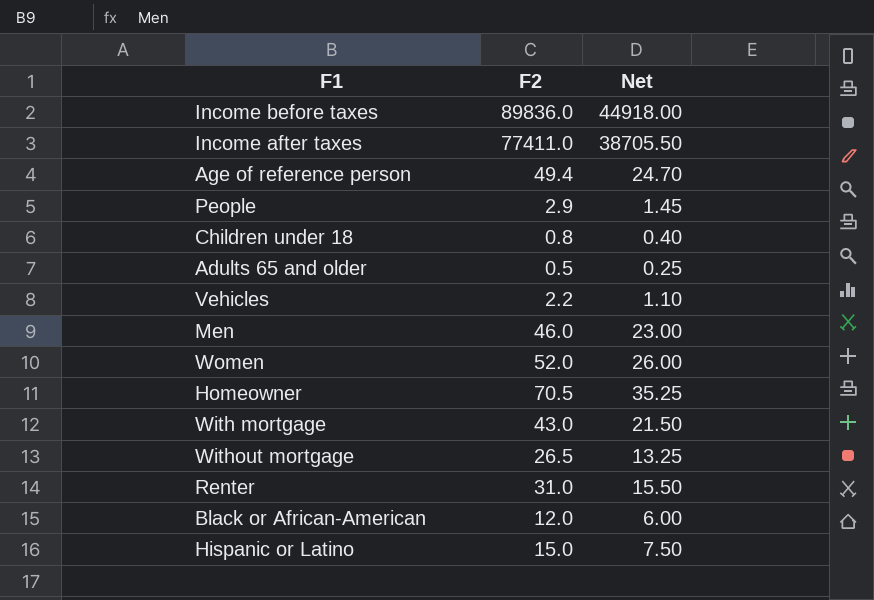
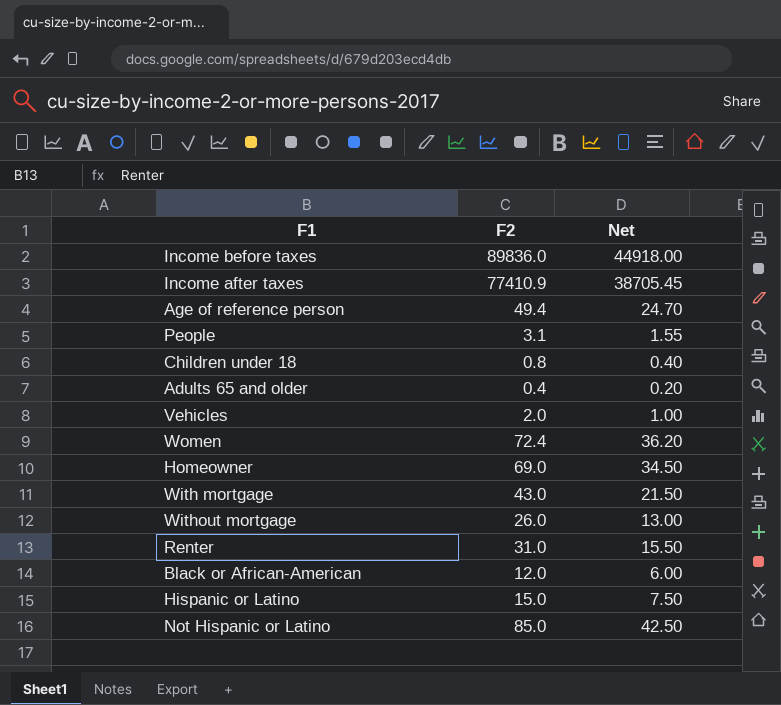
row Men: 46.0 | 23.00 -> none
Income after taxes | F2: 77411.0 -> 77410.9
Income after taxes | Net: 38705.50 -> 38705.45
People | F2: 2.9 -> 3.1
People | Net: 1.45 -> 1.55
Adults 65 and older | F2: 0.5 -> 0.4
Adults 65 and older | Net: 0.25 -> 0.20
Vehicles | F2: 2.2 -> 2.0
Vehicles | Net: 1.10 -> 1.00
Women | F2: 52.0 -> 72.4
Women | Net: 26.00 -> 36.20
Homeowner | F2: 70.5 -> 69.0
Homeowner | Net: 35.25 -> 34.50
Without mortgage | F2: 26.5 -> 26.0
Without mortgage | Net: 13.25 -> 13.00
row Not Hispanic or Latino: none -> 85.0 | 42.50

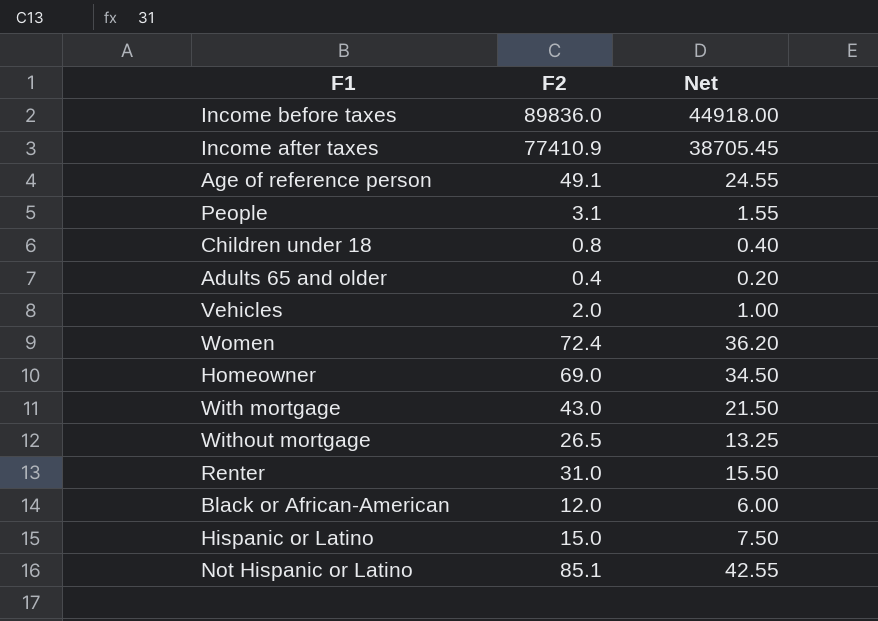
Age of reference person | F2: 49.4 -> 49.1
Age of reference person | Net: 24.70 -> 24.55
Without mortgage | F2: 26.0 -> 26.5
Without mortgage | Net: 13.00 -> 13.25
Not Hispanic or Latino | F2: 85.0 -> 85.1
Not Hispanic or Latino | Net: 42.50 -> 42.55

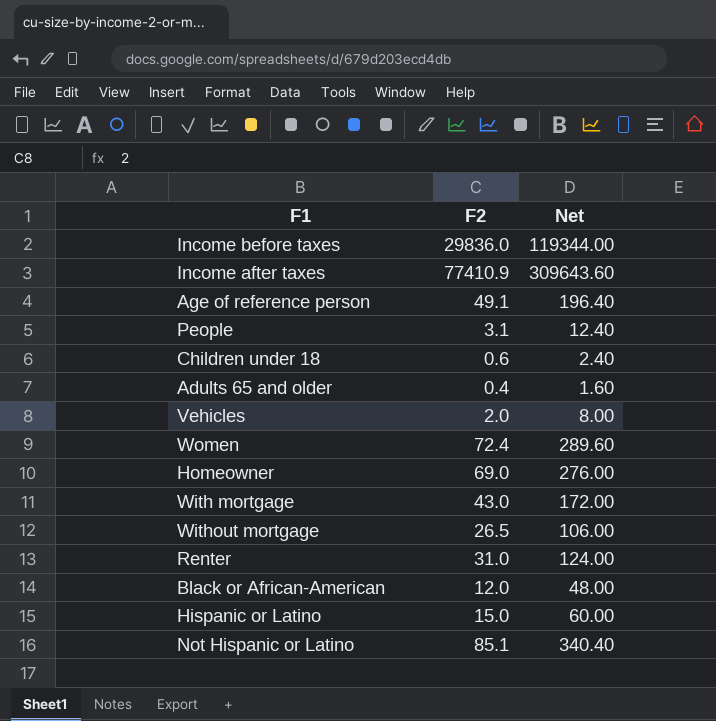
column Net | formula: [F2] * 0.5 -> [F2] * 4
Income before taxes | F2: 89836.0 -> 29836.0
Children under 18 | F2: 0.8 -> 0.6

